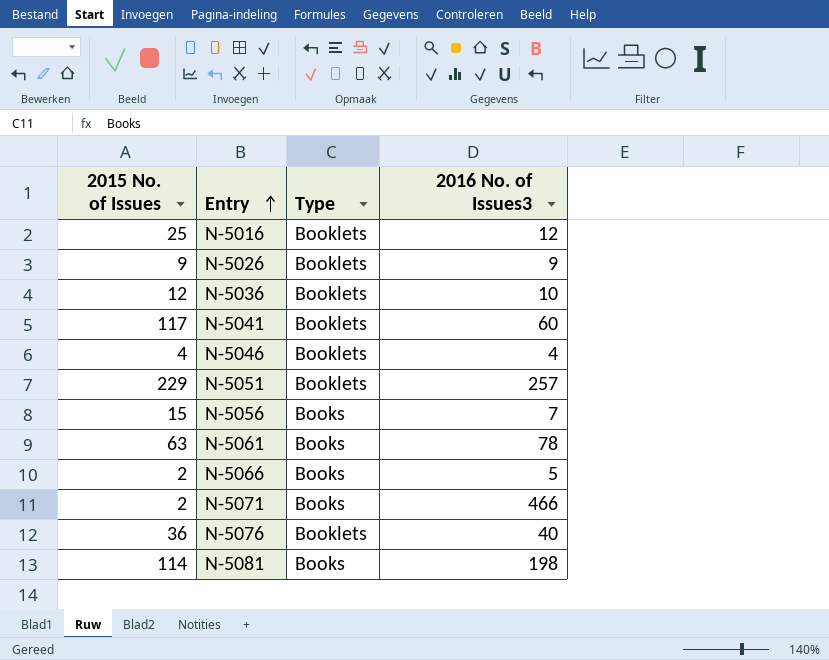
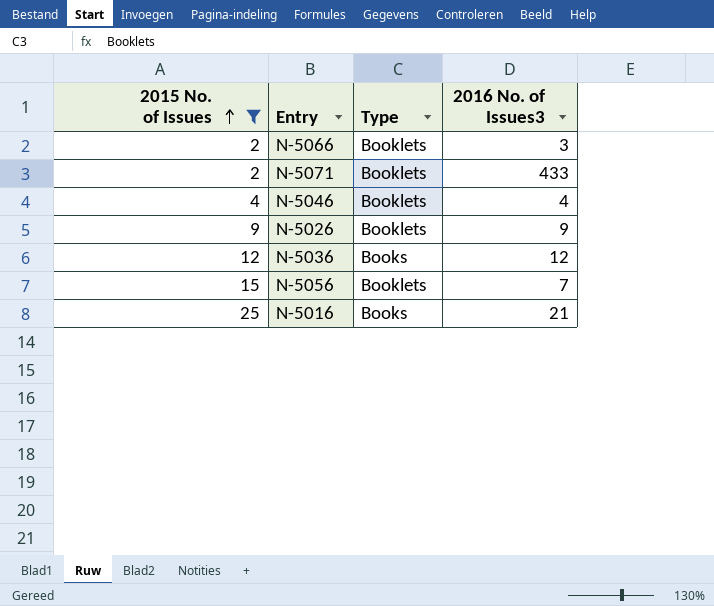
filter: none -> 2015 No. of Issues <= 25
row order: Entry ascending -> 2015 No. of Issues ascending
N-5066 | Type: Books -> Booklets
N-5066 | 2016 No. of Issues3: 5 -> 3
N-5071 | Type: Books -> Booklets
N-5071 | 2016 No. of Issues3: 466 -> 433
N-5036 | Type: Booklets -> Books
N-5036 | 2016 No. of Issues3: 10 -> 12
N-5056 | Type: Books -> Booklets
N-5016 | Type: Booklets -> Books
N-5016 | 2016 No. of Issues3: 12 -> 21

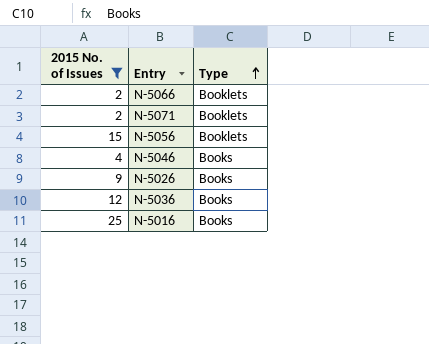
row order: 2015 No. of Issues ascending -> Type ascending
column 2016 No. of Issues3 | position: 4 -> none
N-5046 | Type: Booklets -> Books
N-5026 | Type: Booklets -> Books

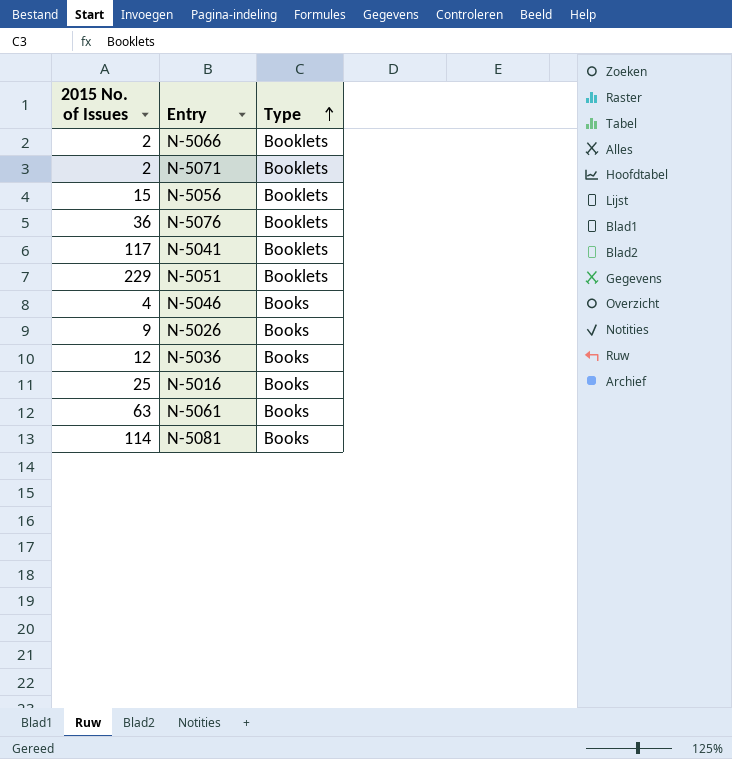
filter: 2015 No. of Issues <= 25 -> none

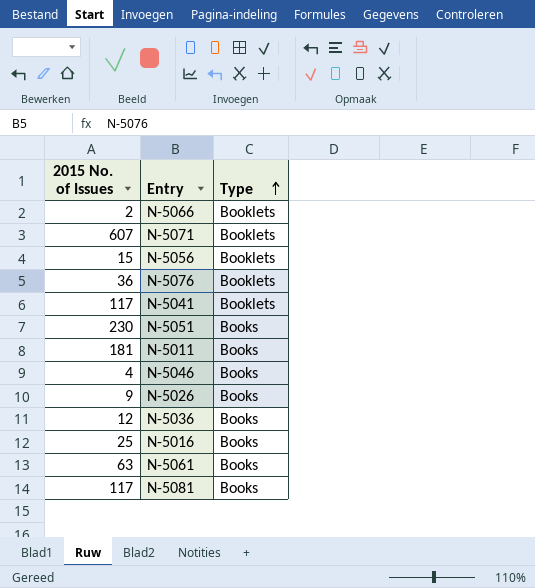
N-5071 | 2015 No. of Issues: 2 -> 607
N-5051 | 2015 No. of Issues: 229 -> 230
N-5051 | Type: Booklets -> Books
row N-5011: none -> 181 | Books
N-5081 | 2015 No. of Issues: 114 -> 117

